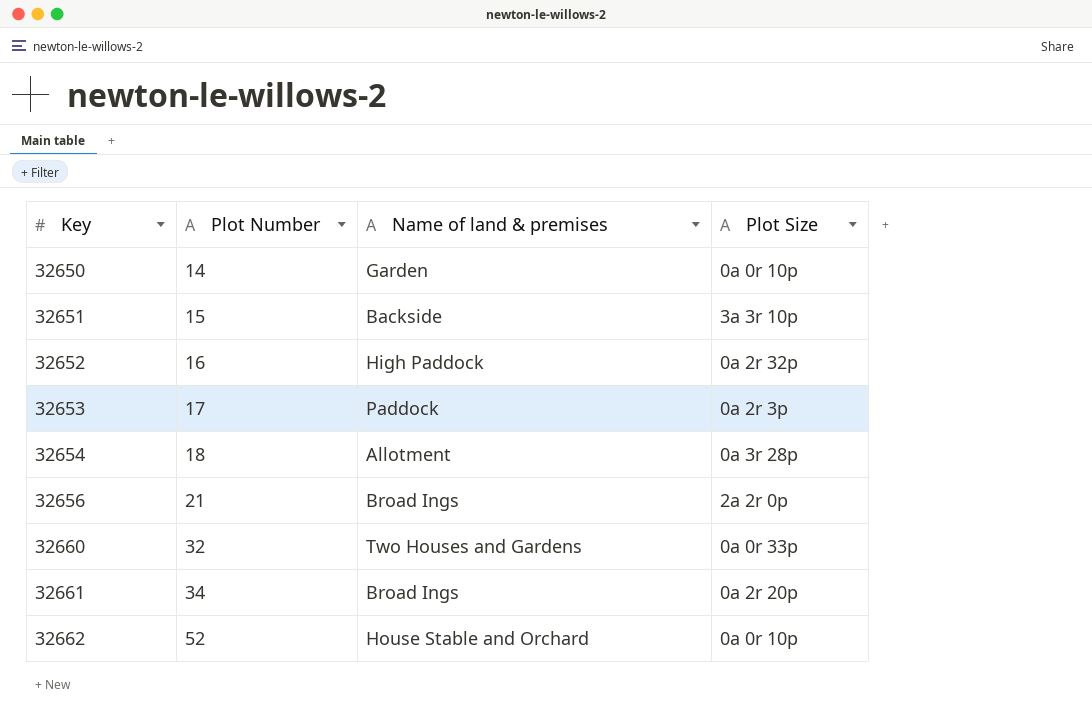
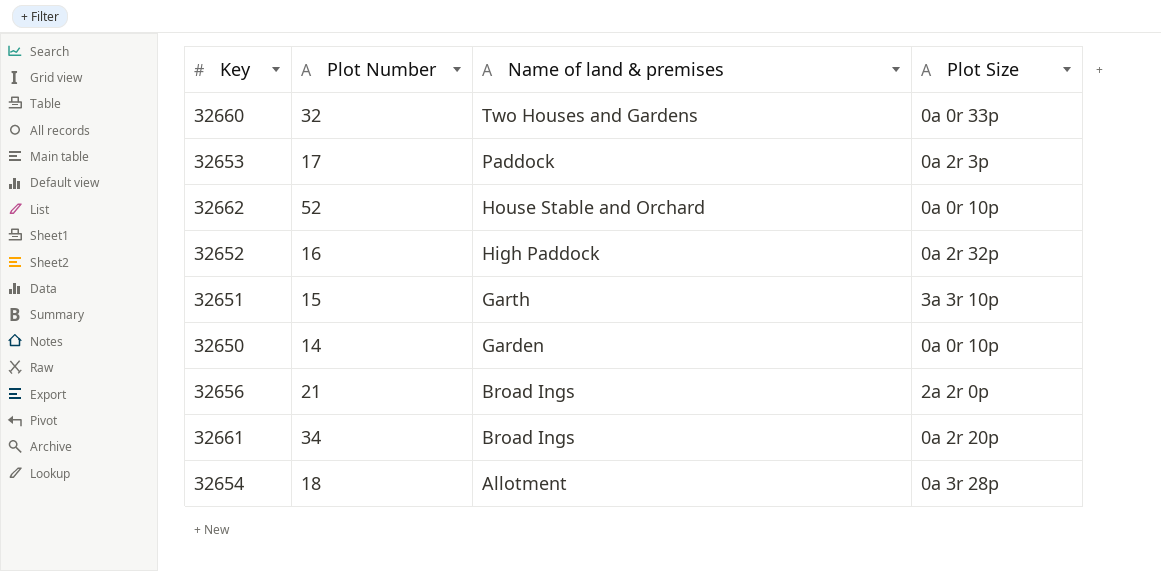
row order: Key ascending -> Name of land & premises descending
32651 | Name of land & premises: Backside -> Garth

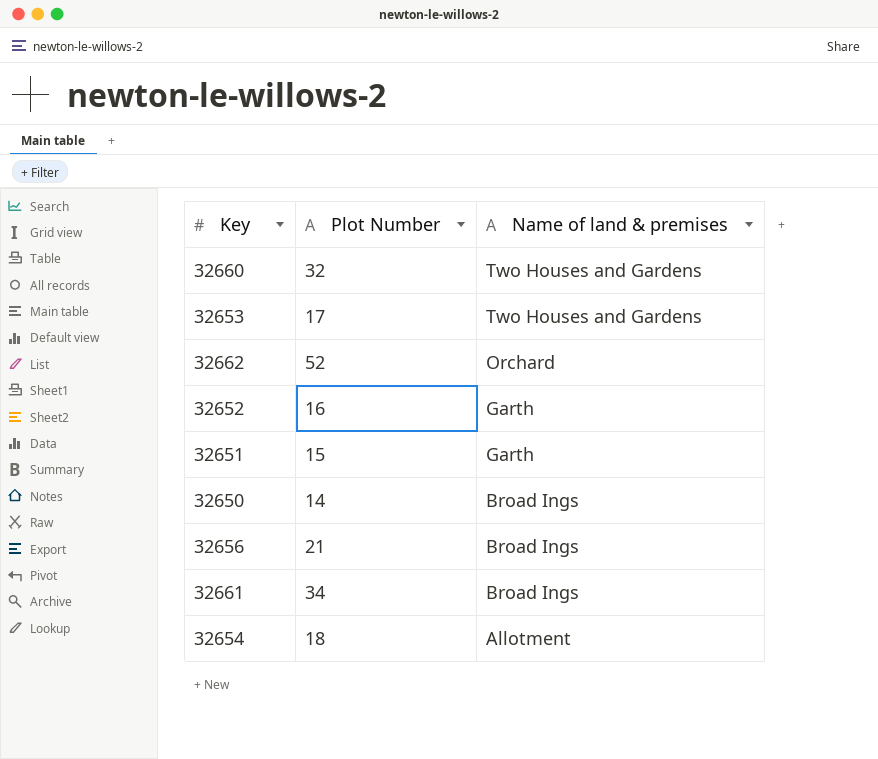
column Plot Size | position: 4 -> none
32653 | Name of land & premises: Paddock -> Two Houses and Gardens
32662 | Name of land & premises: House Stable and Orchard -> Orchard
32652 | Name of land & premises: High Paddock -> Garth
32650 | Name of land & premises: Garden -> Broad Ings

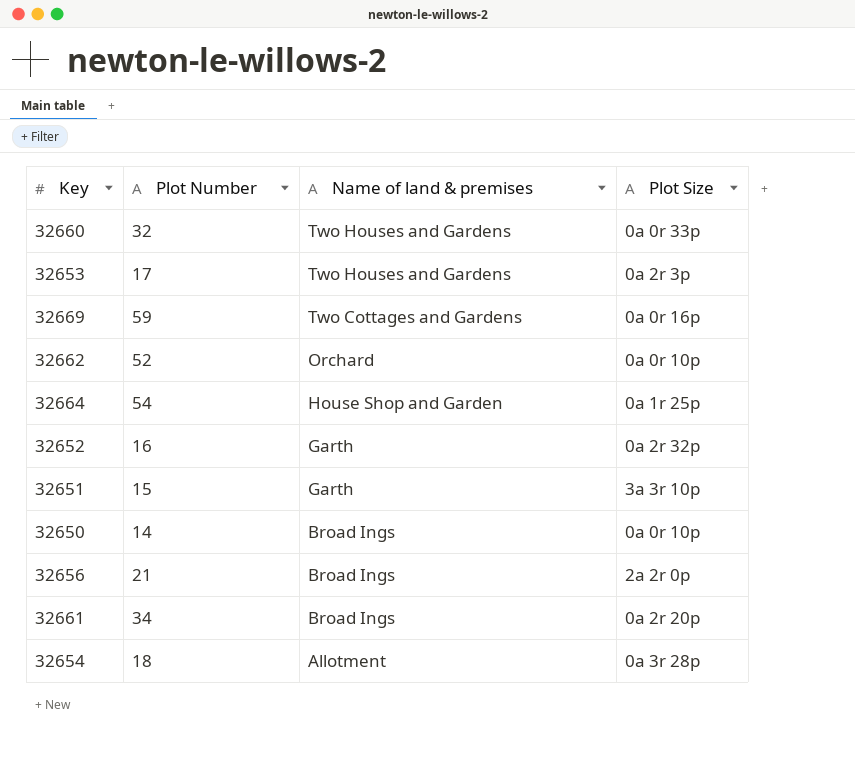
column Plot Size | position: none -> 4
row 32669: none -> 59 | Two Cottages and Gardens | 0a 0r 16p
row 32664: none -> 54 | House Shop and Garden | 0a 1r 25p

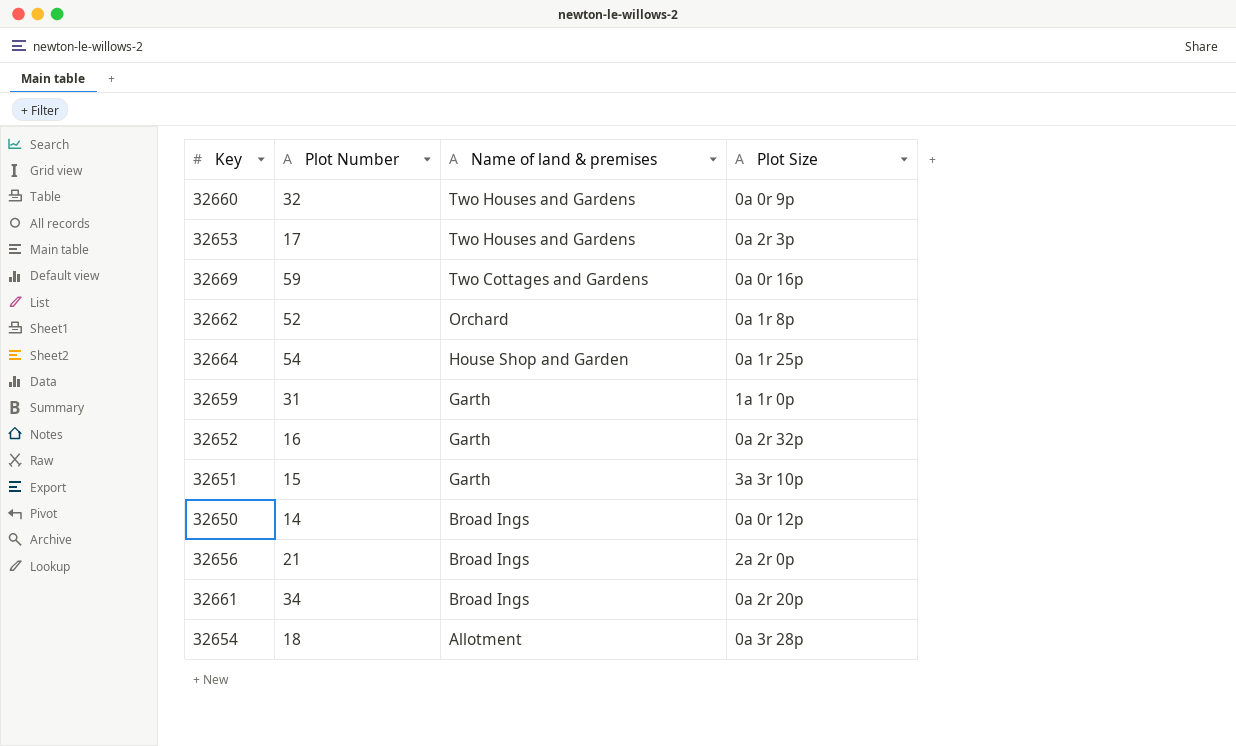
32660 | Plot Size: 0a 0r 33p -> 0a 0r 9p
32662 | Plot Size: 0a 0r 10p -> 0a 1r 8p
row 32659: none -> 31 | Garth | 1a 1r 0p
32650 | Plot Size: 0a 0r 10p -> 0a 0r 12p

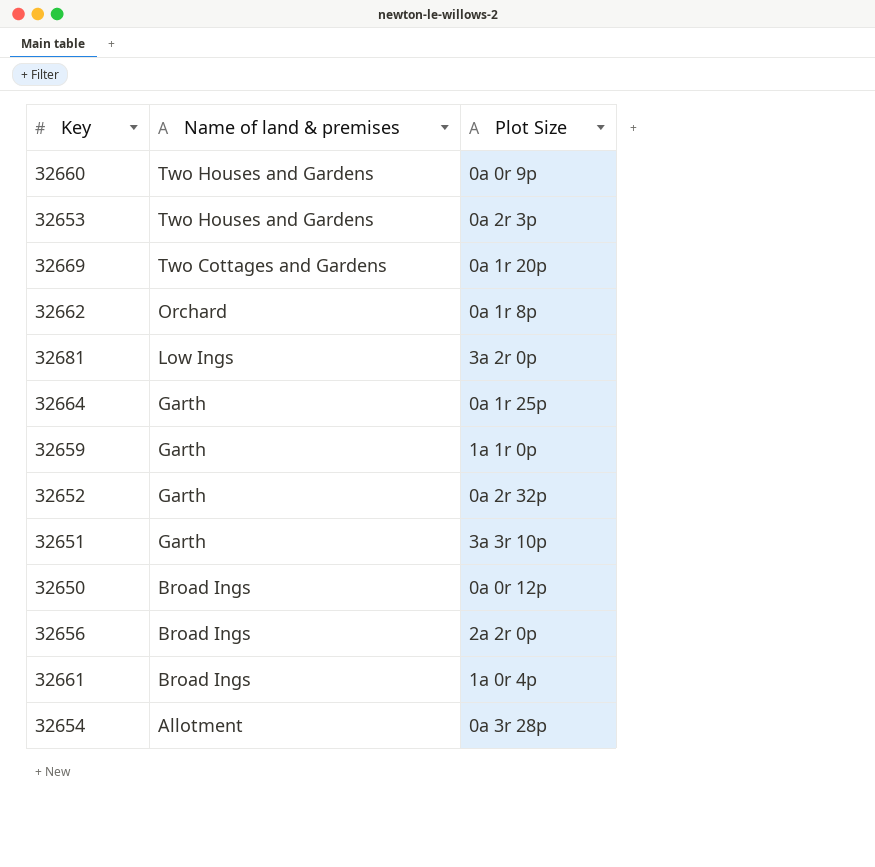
column Plot Number | position: 2 -> none
32669 | Plot Size: 0a 0r 16p -> 0a 1r 20p
row 32681: none -> Low Ings | 3a 2r 0p
32664 | Name of land & premises: House Shop and Garden -> Garth
32661 | Plot Size: 0a 2r 20p -> 1a 0r 4p

